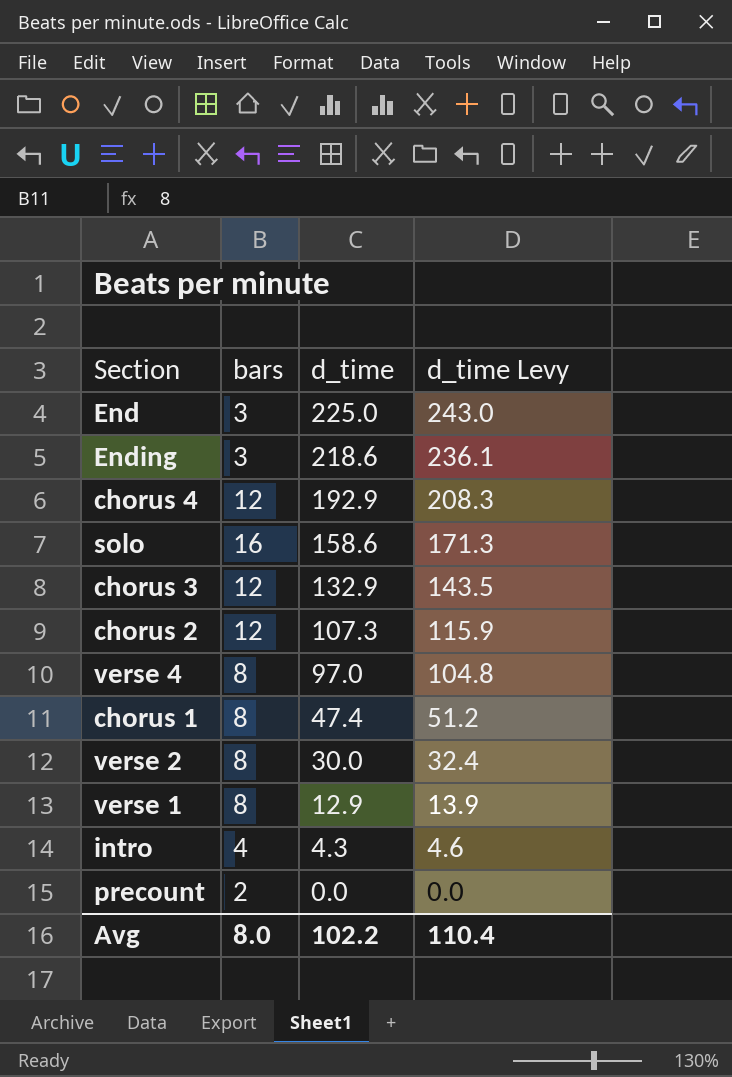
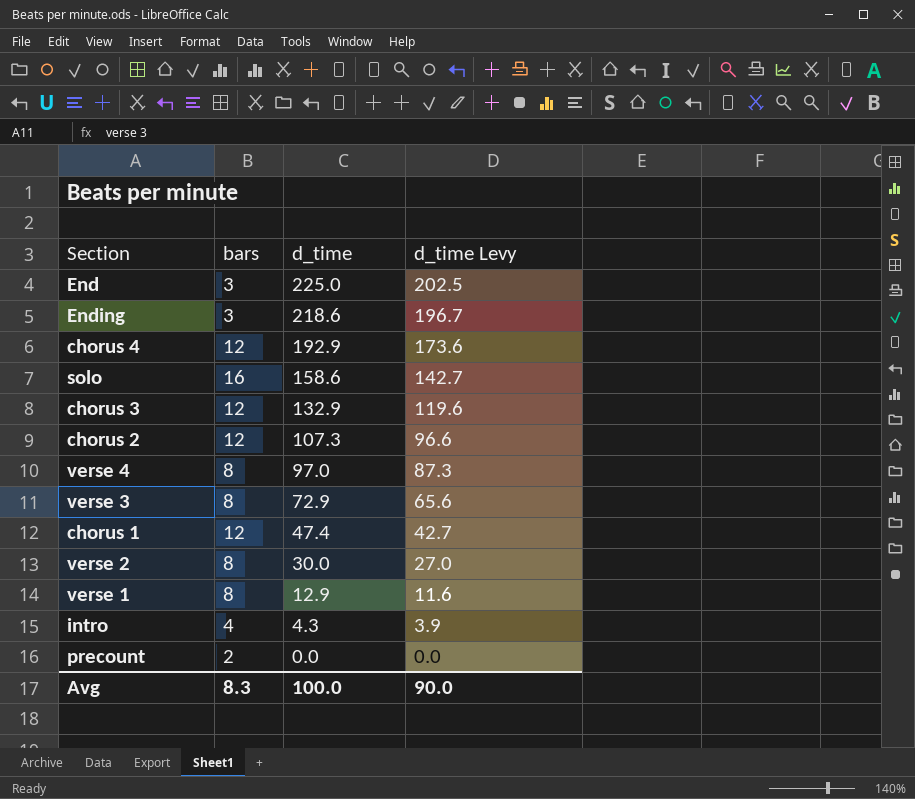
column d_time Levy | formula: [d_time] * 1.08 -> [d_time] * 0.9
row verse 3: none -> 8 | 72.9 | 65.6
chorus 1 | bars: 8 -> 12
Avg | bars: 8.0 -> 8.3
Avg | d_time: 102.2 -> 100.0
Avg | d_time Levy: 110.4 -> 90.0

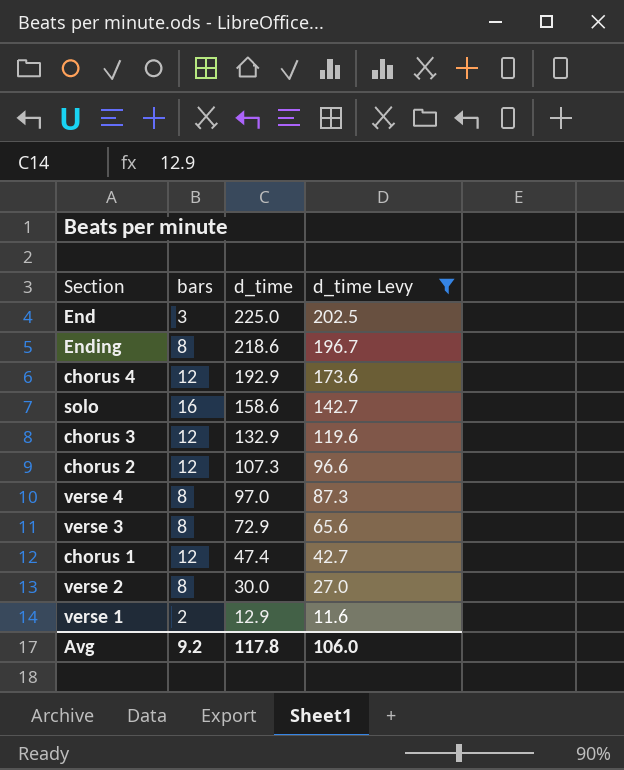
filter: none -> d_time Levy >= 11.6
Ending | bars: 3 -> 8
verse 1 | bars: 8 -> 2
Avg | bars: 8.3 -> 9.2
Avg | d_time: 100.0 -> 117.8
Avg | d_time Levy: 90.0 -> 106.0

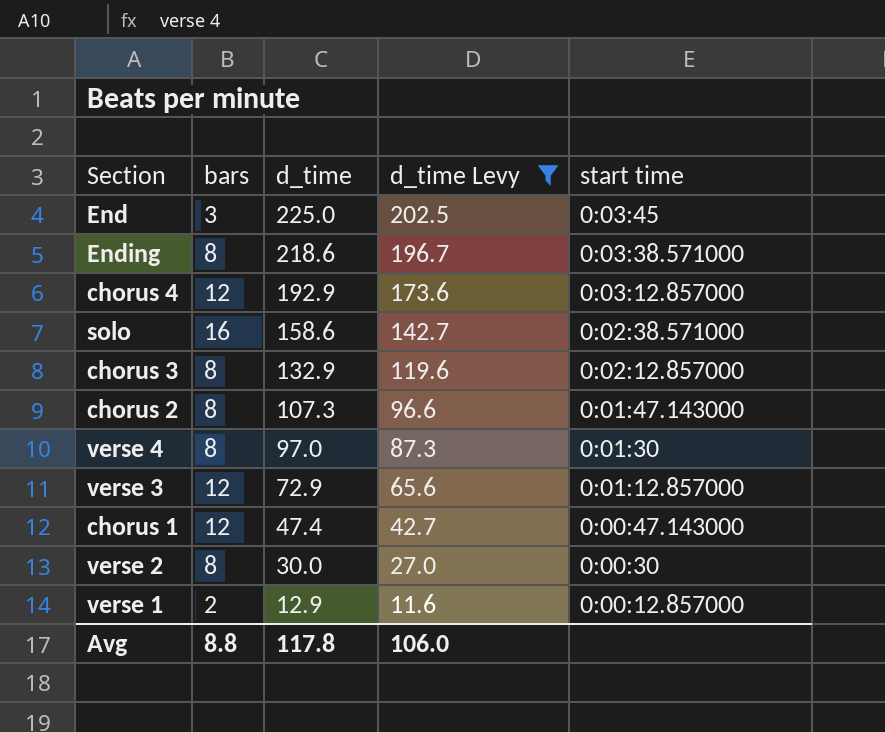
column start time | position: none -> 5
chorus 3 | bars: 12 -> 8
chorus 2 | bars: 12 -> 8
verse 3 | bars: 8 -> 12
Avg | bars: 9.2 -> 8.8

